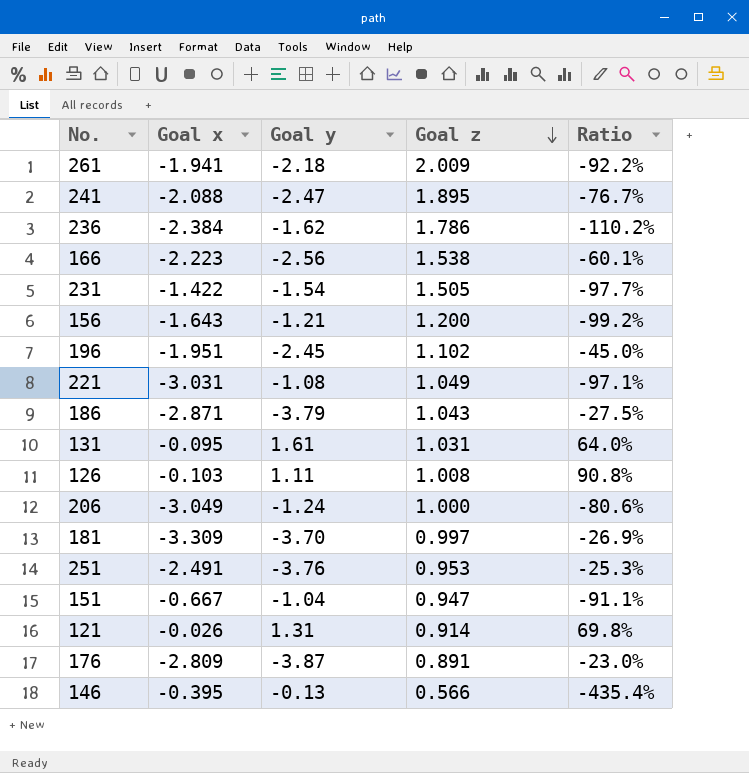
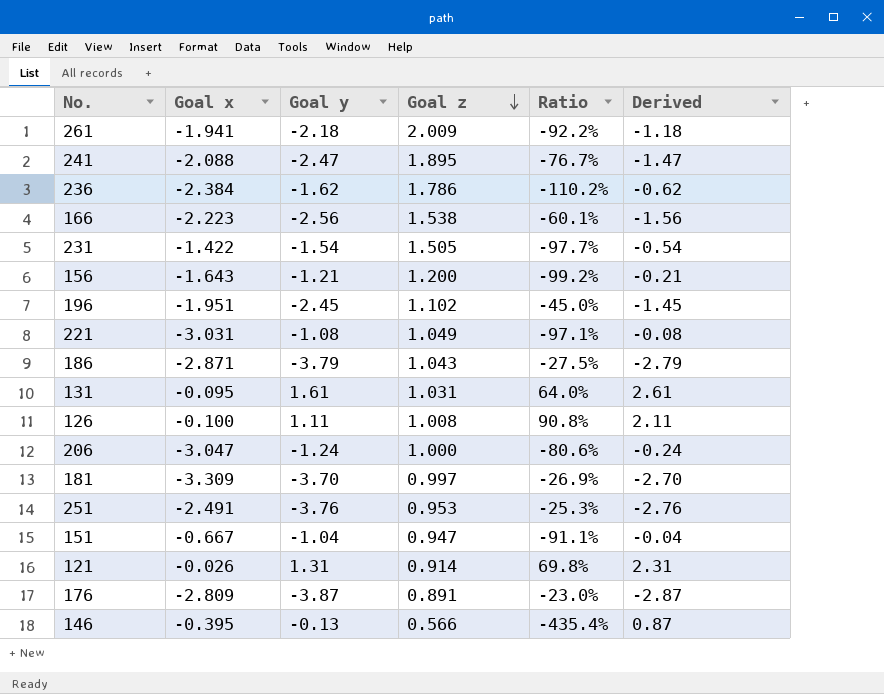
column Derived | formula: none -> [Goal y] + 1
126 | Goal x: -0.103 -> -0.100
206 | Goal x: -3.049 -> -3.047

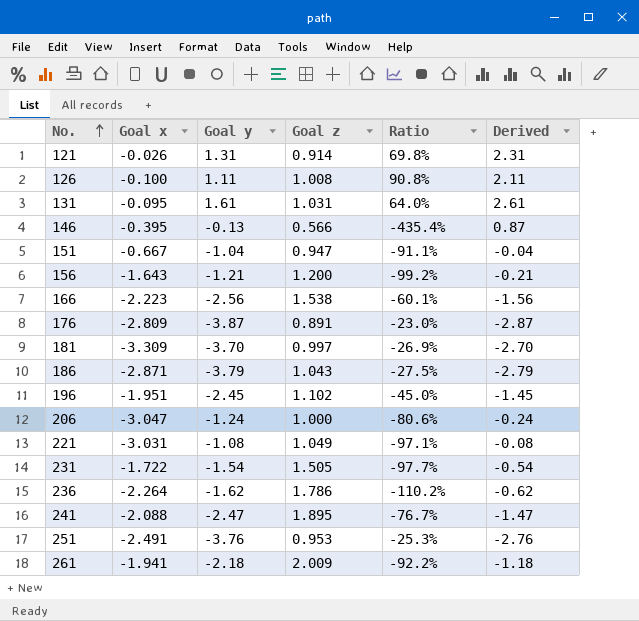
row order: Goal z descending -> No. ascending
231 | Goal x: -1.422 -> -1.722
236 | Goal x: -2.384 -> -2.264

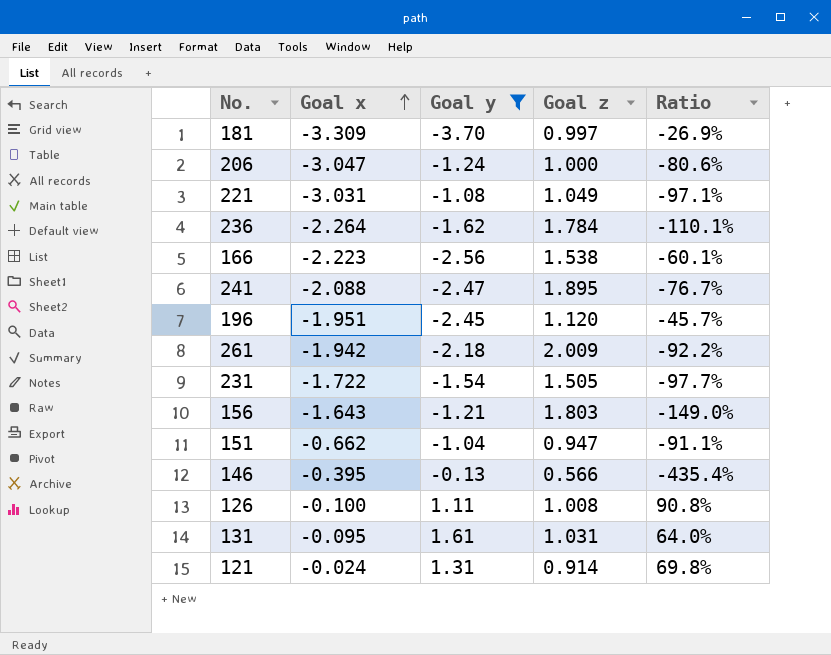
filter: none -> Goal y >= -3.70
row order: No. ascending -> Goal x ascending
column Derived | formula: [Goal y] + 1 -> none
236 | Goal z: 1.786 -> 1.784
236 | Ratio: -110.2% -> -110.1%
196 | Goal z: 1.102 -> 1.120
196 | Ratio: -45.0% -> -45.7%
261 | Goal x: -1.941 -> -1.942
156 | Goal z: 1.200 -> 1.803
156 | Ratio: -99.2% -> -149.0%
151 | Goal x: -0.667 -> -0.662
121 | Goal x: -0.026 -> -0.024

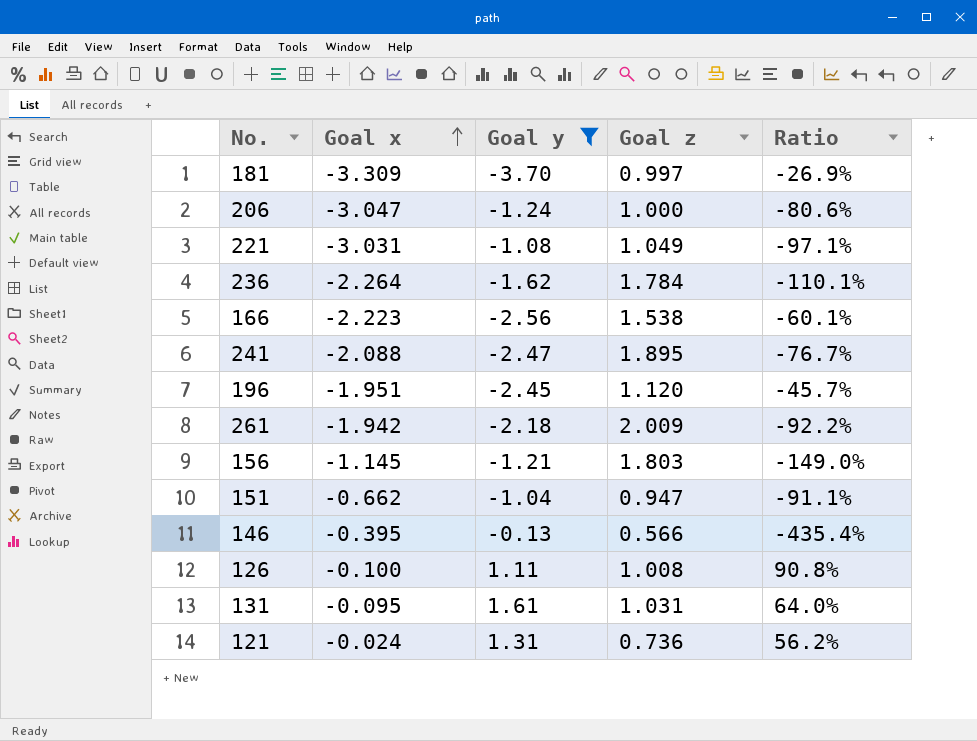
row 231: -1.722 | -1.54 | 1.505 | -97.7% -> none
156 | Goal x: -1.643 -> -1.145
121 | Goal z: 0.914 -> 0.736
121 | Ratio: 69.8% -> 56.2%

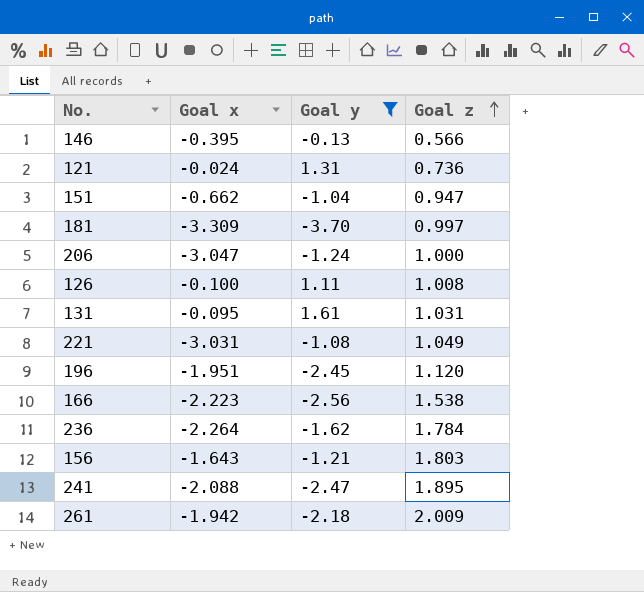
row order: Goal x ascending -> Goal z ascending
column Ratio | formula: [Goal z] / [Goal y] -> none
156 | Goal x: -1.145 -> -1.643

